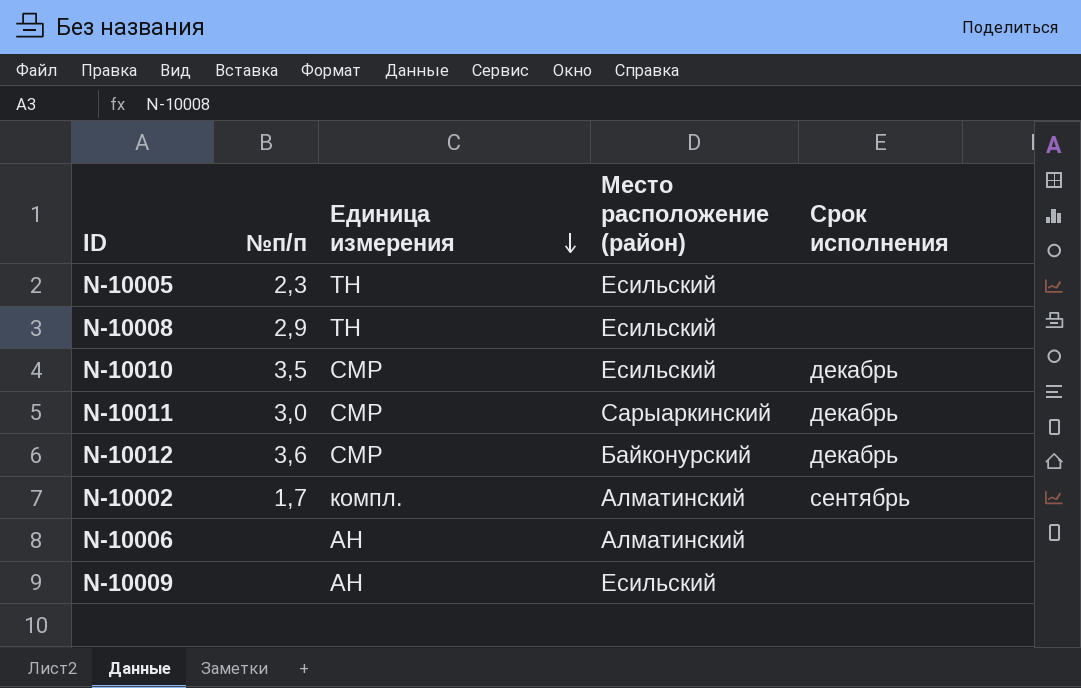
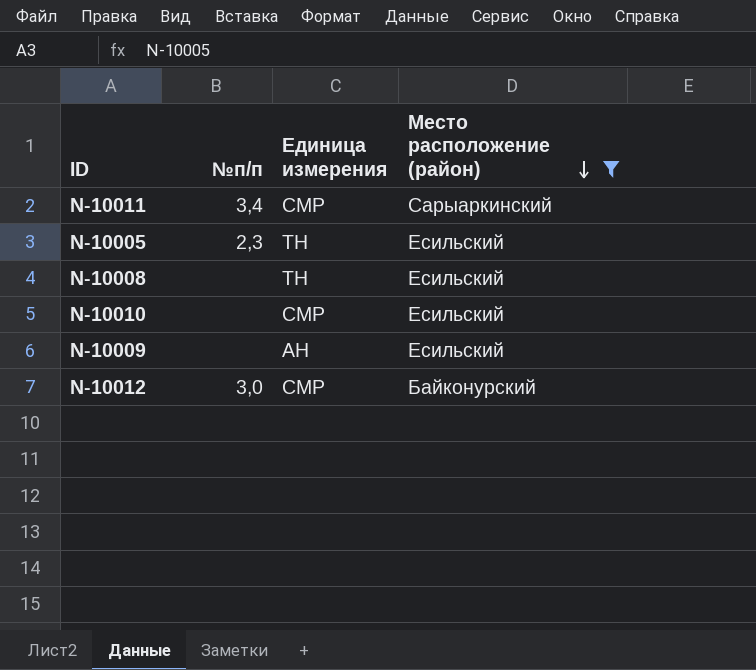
filter: none -> Место расположение (район) != Алматинский
row order: Единица измерения descending -> Место расположение (район) descending
column Срок исполнения | position: 5 -> none
N-10011 | №п/п: 3,0 -> 3,4
N-10008 | №п/п: 2,9 -> none
N-10010 | №п/п: 3,5 -> none
N-10012 | №п/п: 3,6 -> 3,0

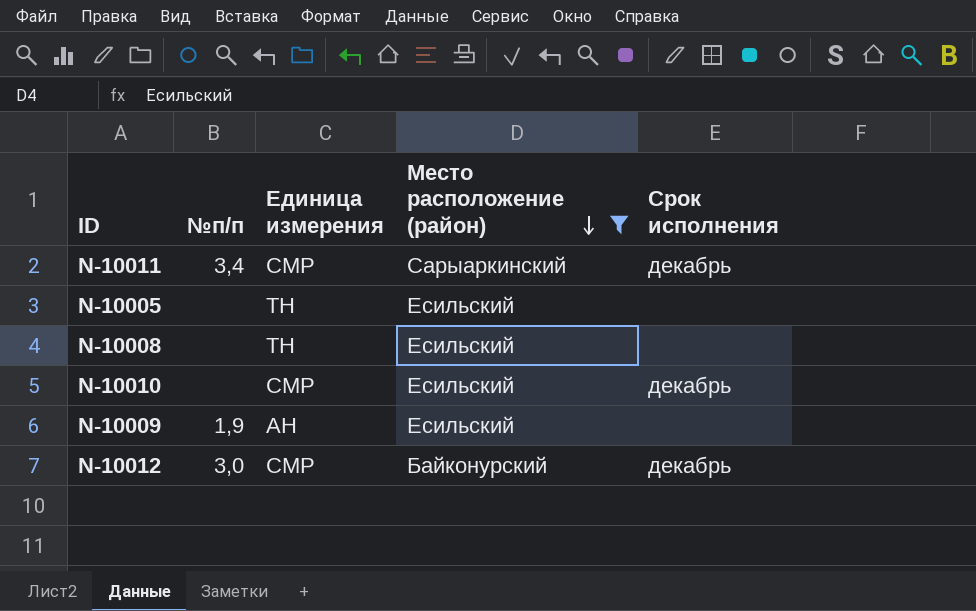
column Срок исполнения | position: none -> 5
N-10005 | №п/п: 2,3 -> none
N-10009 | №п/п: none -> 1,9

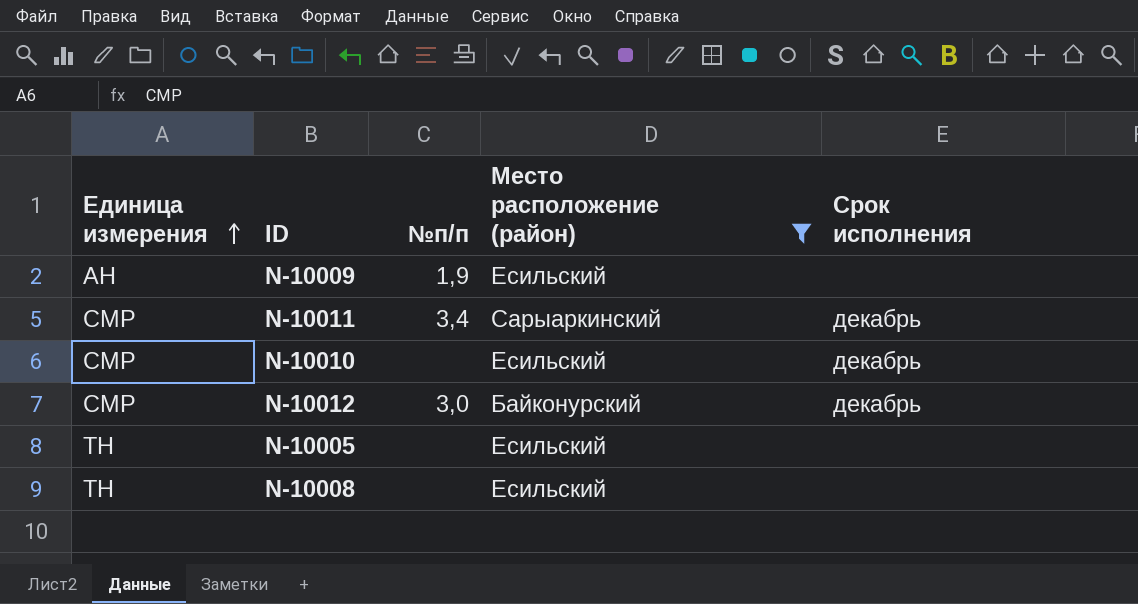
row order: Место расположение (район) descending -> Единица измерения ascending
column Единица измерения | position: 3 -> 1

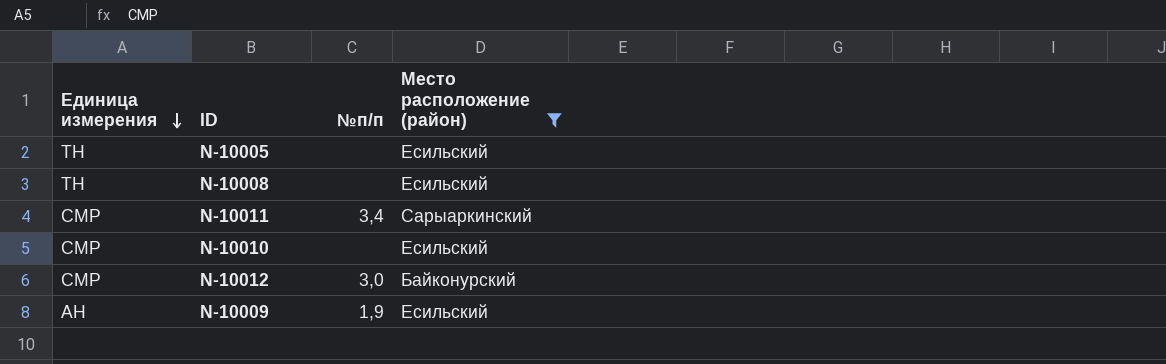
row order: Единица измерения ascending -> Единица измерения descending
column Срок исполнения | position: 5 -> none

